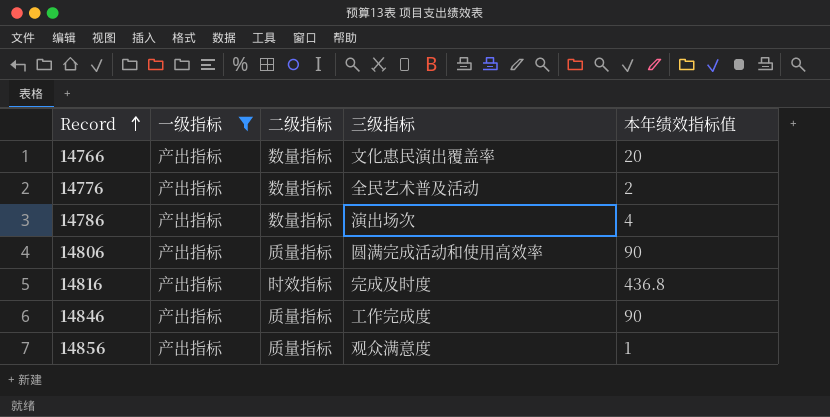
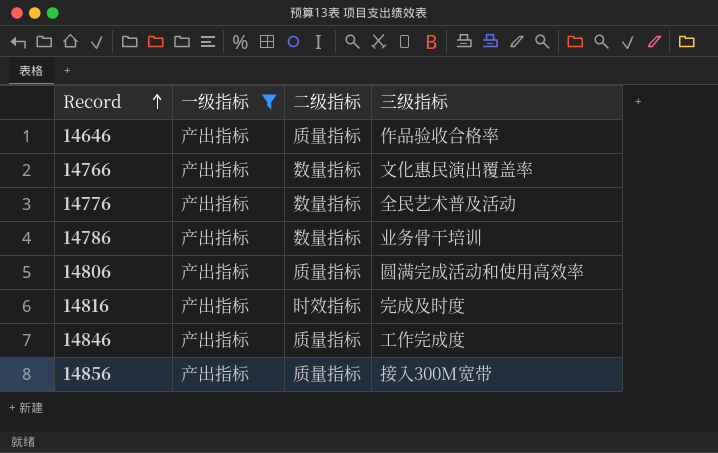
column 本年绩效指标值 | position: 5 -> none
row 14646: none -> 产出指标 | 质量指标 | 作品验收合格率
14786 | 三级指标: 演出场次 -> 业务骨干培训
14856 | 三级指标: 观众满意度 -> 接入300M宽带

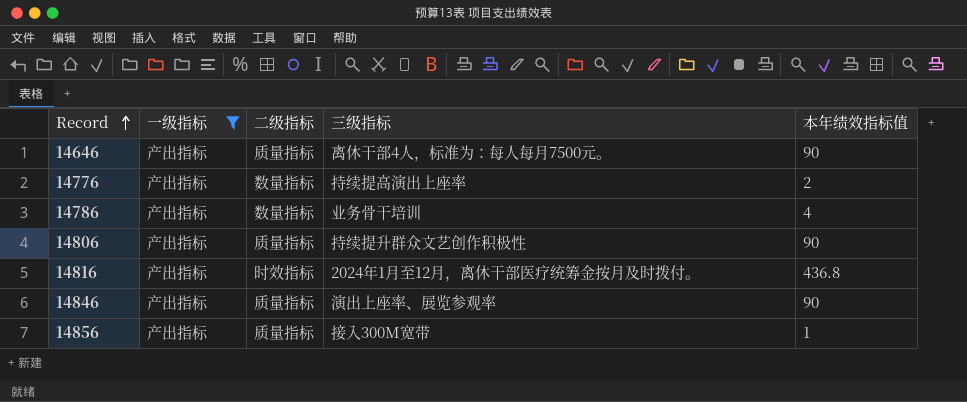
column 本年绩效指标值 | position: none -> 5
row 14766: 产出指标 | 数量指标 | 文化惠民演出覆盖率 -> none
14646 | 三级指标: 作品验收合格率 -> 离休干部4人，标准为：每人每月7500元。
14776 | 三级指标: 全民艺术普及活动 -> 持续提高演出上座率
14806 | 三级指标: 圆满完成活动和使用高效率 -> 持续提升群众文艺创作积极性
14816 | 三级指标: 完成及时度 -> 2024年1月至12月，离休干部医疗统筹金按月及时拨付。
14846 | 三级指标: 工作完成度 -> 演出上座率、展览参观率

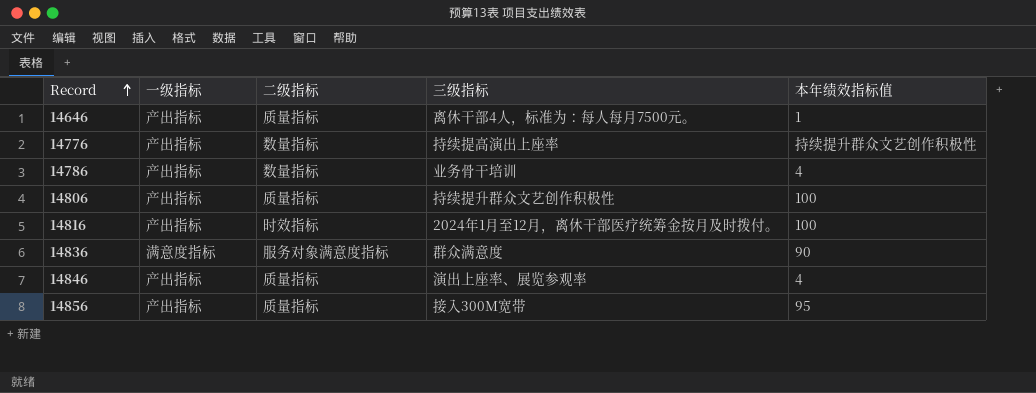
filter: 一级指标 = 产出指标 -> none
14646 | 本年绩效指标值: 90 -> 1
14776 | 本年绩效指标值: 2 -> 持续提升群众文艺创作积极性
14806 | 本年绩效指标值: 90 -> 100
14816 | 本年绩效指标值: 436.8 -> 100
14846 | 本年绩效指标值: 90 -> 4
14856 | 本年绩效指标值: 1 -> 95

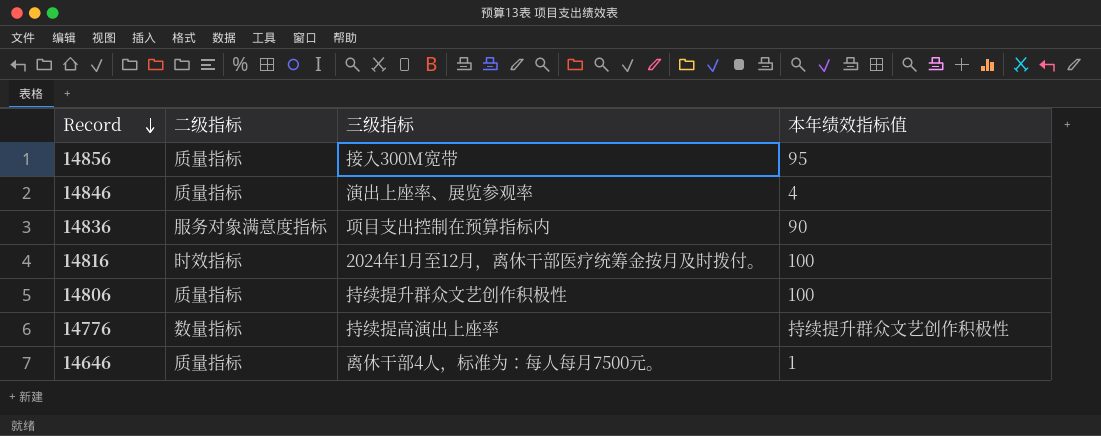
row order: Record ascending -> Record descending
column 一级指标 | position: 2 -> none
row 14786: 产出指标 | 数量指标 | 业务骨干培训 | 4 -> none
14836 | 三级指标: 群众满意度 -> 项目支出控制在预算指标内

